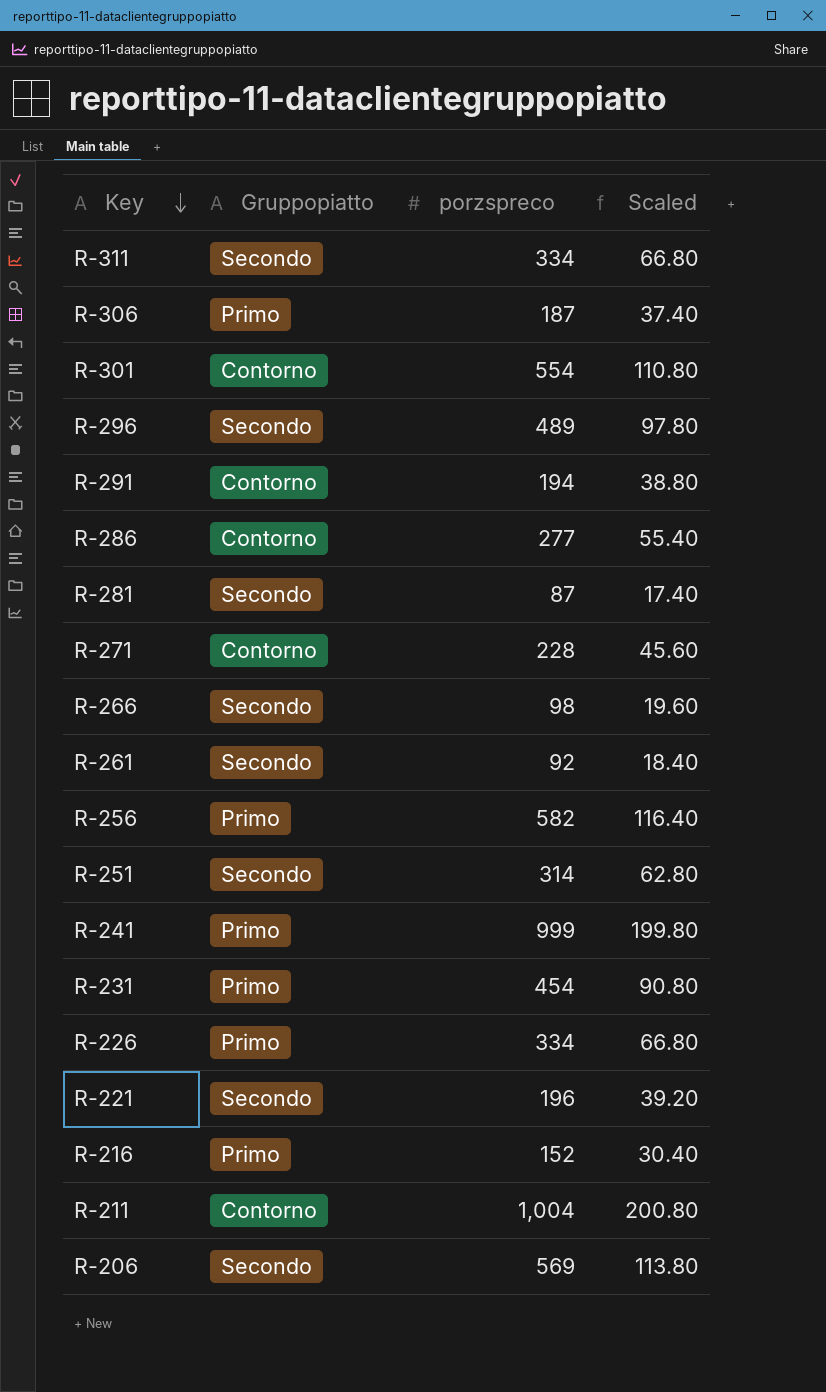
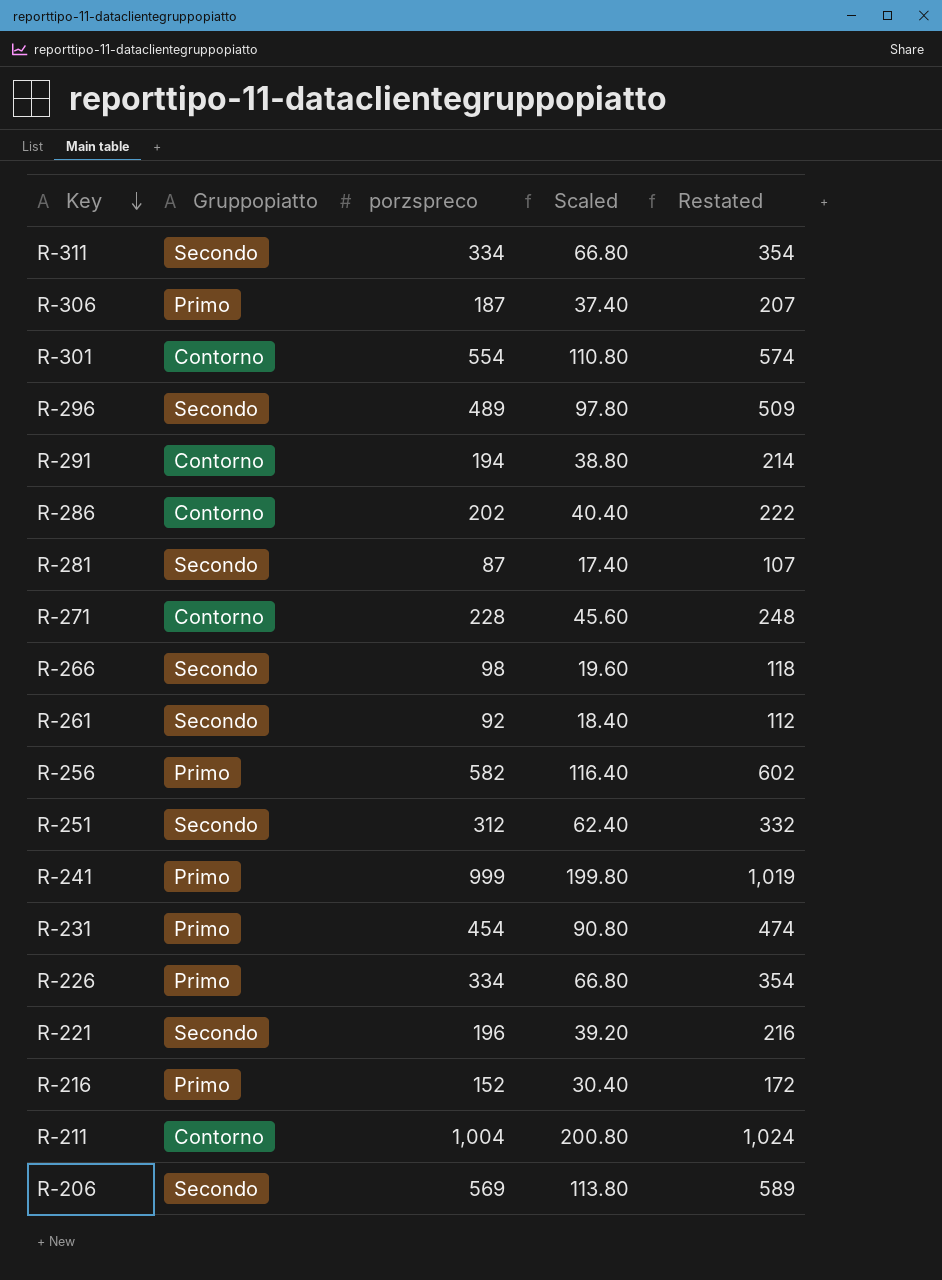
column Restated | formula: none -> [porzspreco] + 20
R-286 | porzspreco: 277 -> 202
R-286 | Scaled: 55.40 -> 40.40
R-251 | porzspreco: 314 -> 312
R-251 | Scaled: 62.80 -> 62.40

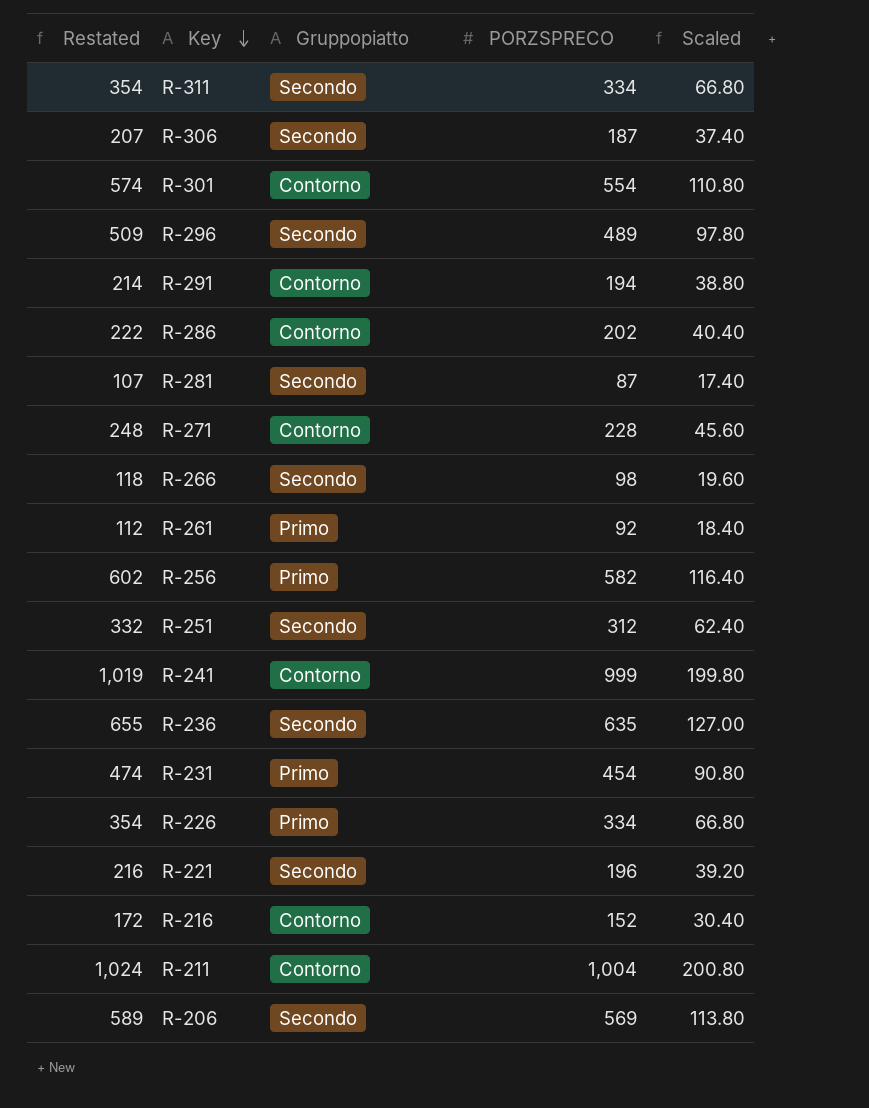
column Restated | position: 5 -> 1
column name: porzspreco -> PORZSPRECO
R-306 | Gruppopiatto: Primo -> Secondo
R-261 | Gruppopiatto: Secondo -> Primo
R-241 | Gruppopiatto: Primo -> Contorno
row R-236: none -> 655 | Secondo | 635 | 127.00
R-216 | Gruppopiatto: Primo -> Contorno

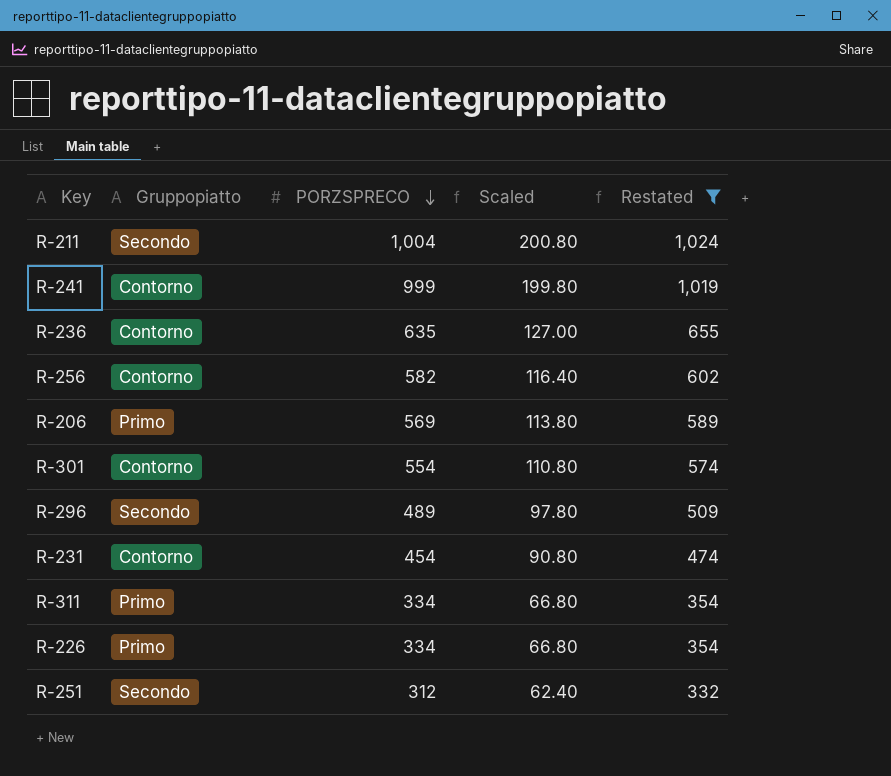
filter: none -> Restated >= 332
row order: Key descending -> PORZSPRECO descending
column Restated | position: 1 -> 5
R-211 | Gruppopiatto: Contorno -> Secondo
R-236 | Gruppopiatto: Secondo -> Contorno
R-256 | Gruppopiatto: Primo -> Contorno
R-206 | Gruppopiatto: Secondo -> Primo
R-231 | Gruppopiatto: Primo -> Contorno
R-311 | Gruppopiatto: Secondo -> Primo

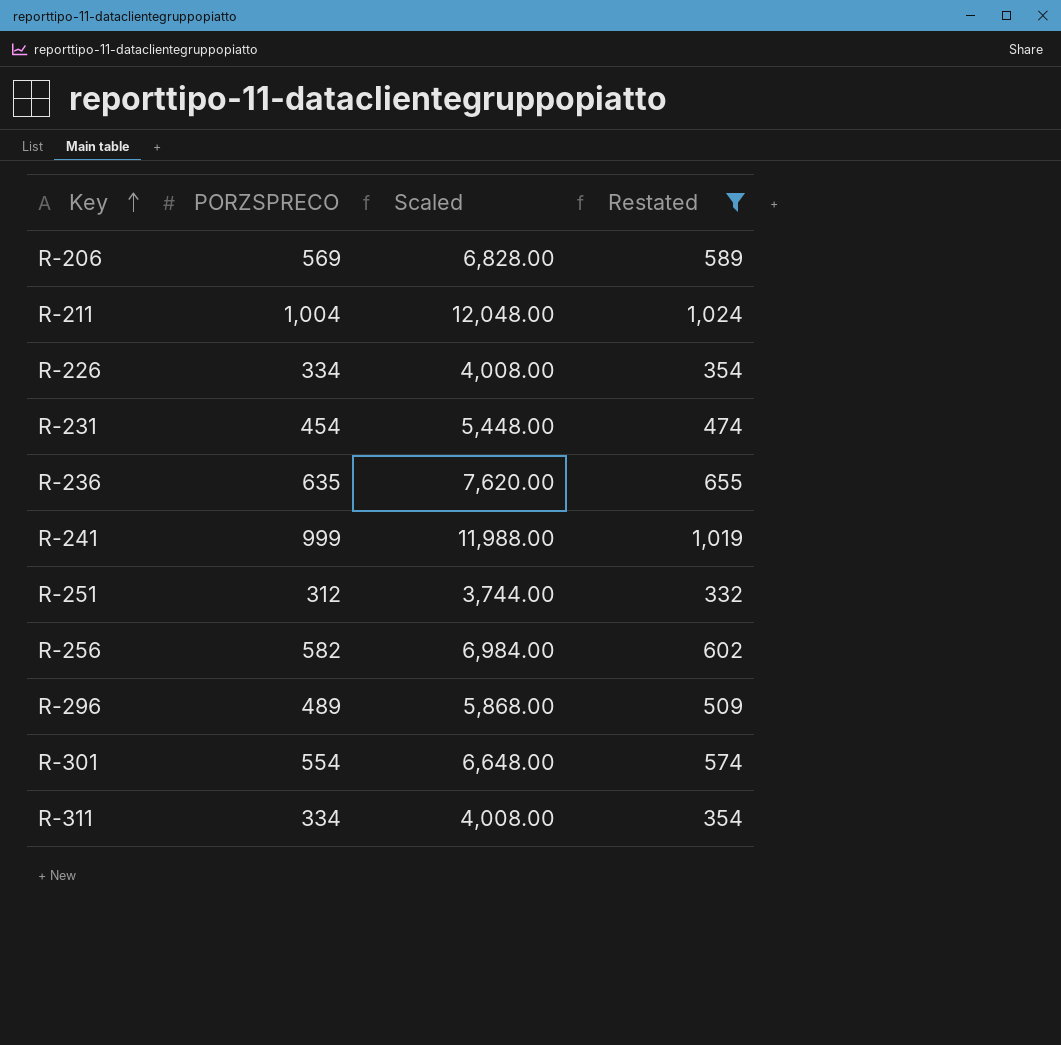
row order: PORZSPRECO descending -> Key ascending
column Gruppopiatto | position: 2 -> none
column Scaled | formula: [PORZSPRECO] * 0.2 -> [PORZSPRECO] * 12

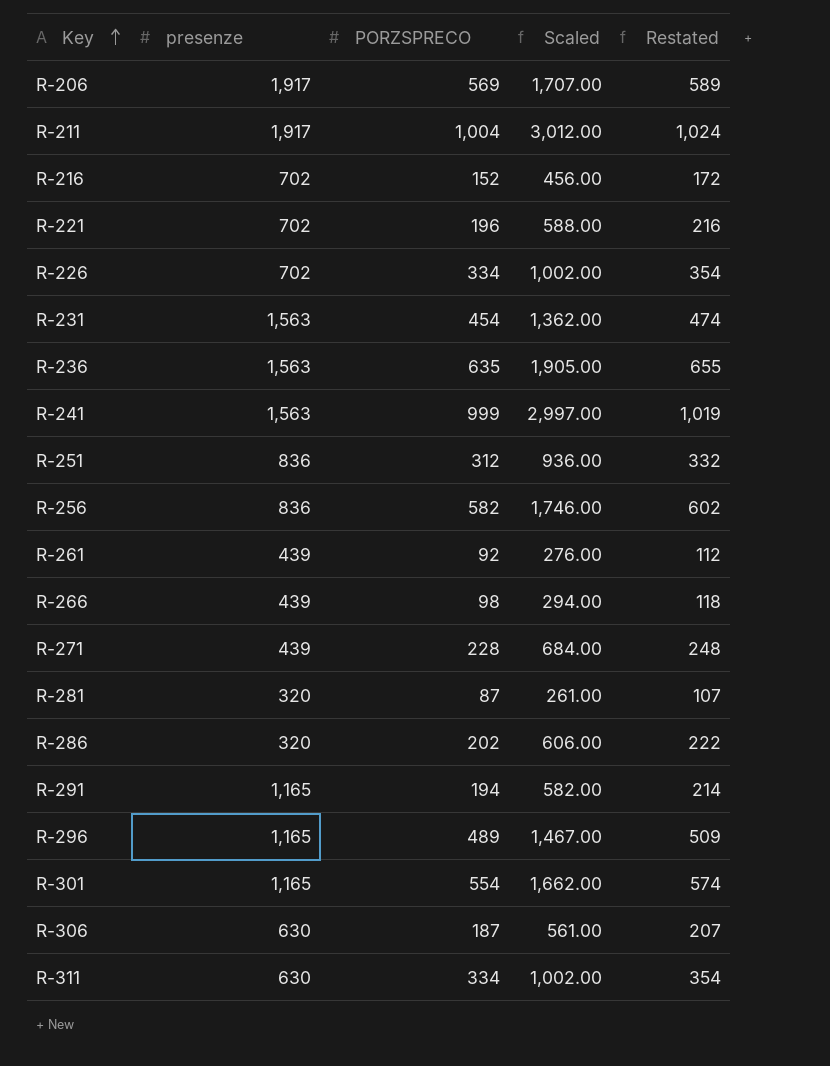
filter: Restated >= 332 -> none
column presenze | position: none -> 2
column Scaled | formula: [PORZSPRECO] * 12 -> [PORZSPRECO] * 3

